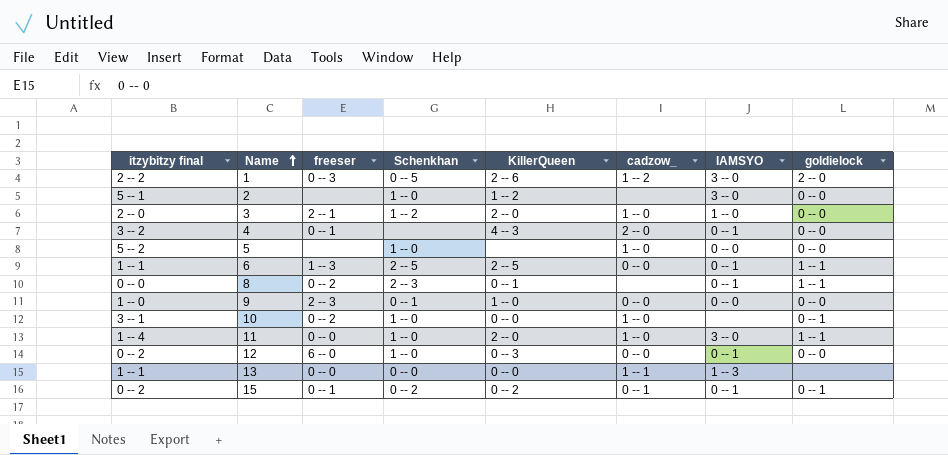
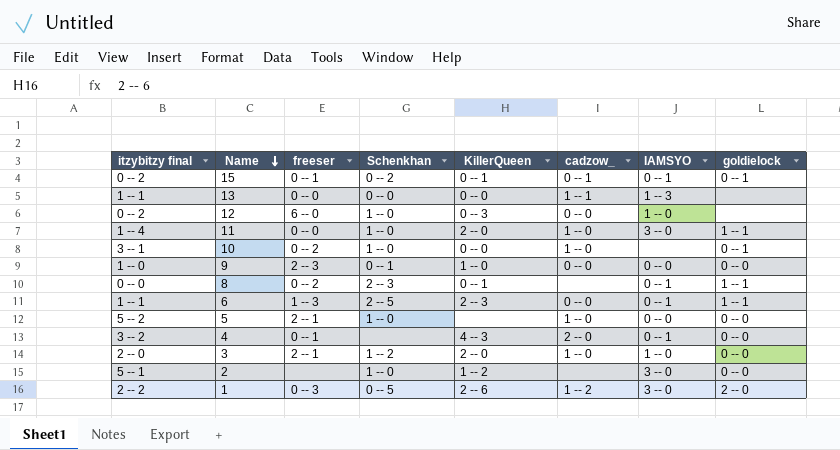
row order: Name ascending -> Name descending
15 | KillerQueen: 0 -- 2 -> 0 -- 1
12 | IAMSYO: 0 -- 1 -> 1 -- 0
12 | goldielock: 0 -- 0 -> none
6 | KillerQueen: 2 -- 5 -> 2 -- 3
5 | freeser: none -> 2 -- 1

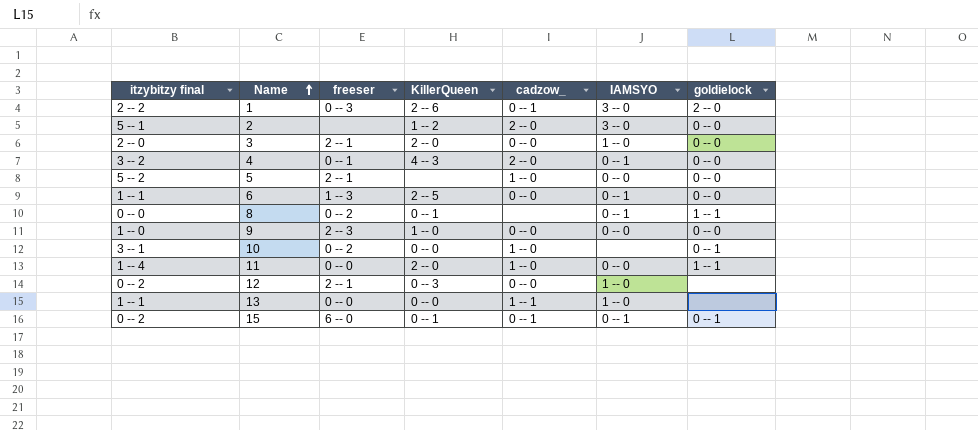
row order: Name descending -> Name ascending
column Schenkhan | position: 4 -> none
1 | cadzow_: 1 -- 2 -> 0 -- 1
2 | cadzow_: none -> 2 -- 0
3 | cadzow_: 1 -- 0 -> 0 -- 0
6 | KillerQueen: 2 -- 3 -> 2 -- 5
6 | goldielock: 1 -- 1 -> 0 -- 0
11 | IAMSYO: 3 -- 0 -> 0 -- 0
12 | freeser: 6 -- 0 -> 2 -- 1
13 | IAMSYO: 1 -- 3 -> 1 -- 0
15 | freeser: 0 -- 1 -> 6 -- 0

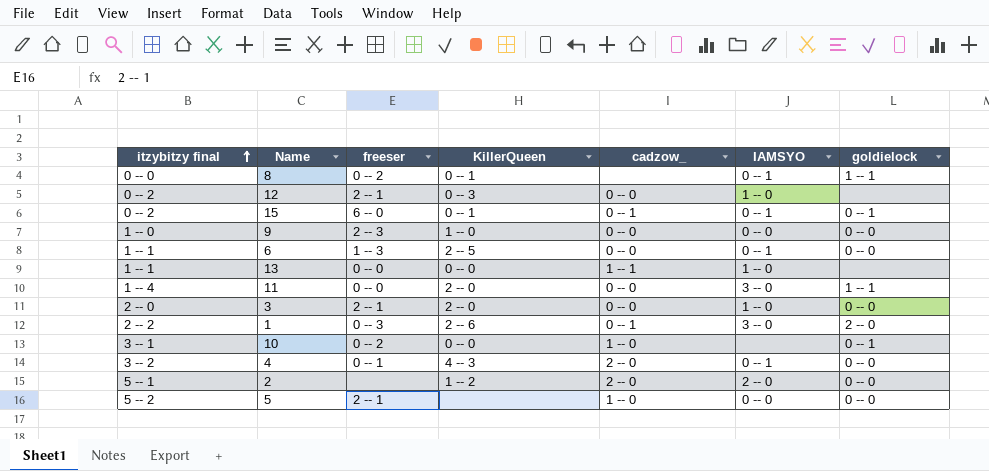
row order: Name ascending -> itzybitzy final ascending
11 | cadzow_: 1 -- 0 -> 0 -- 0
11 | IAMSYO: 0 -- 0 -> 3 -- 0
2 | IAMSYO: 3 -- 0 -> 2 -- 0

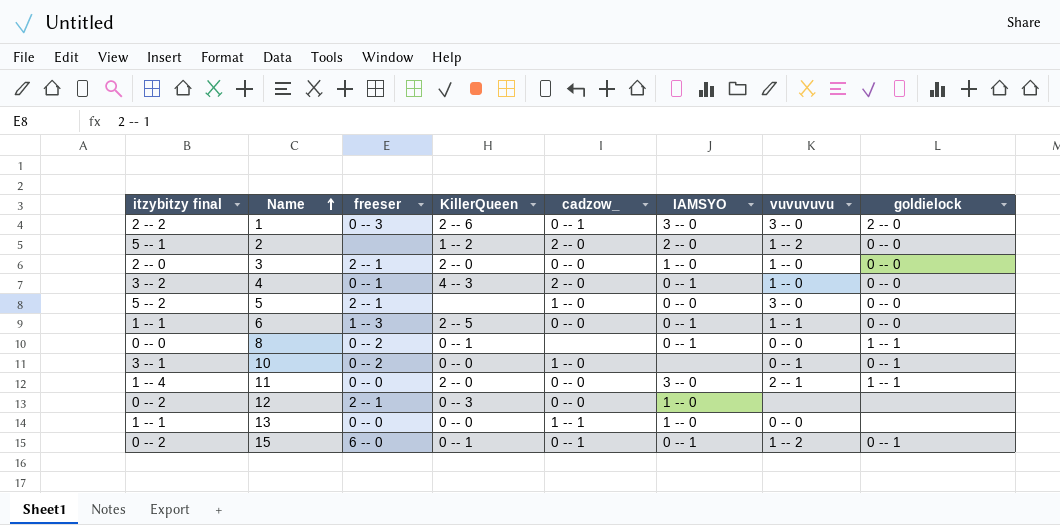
row order: itzybitzy final ascending -> Name ascending
column vuvuvuvu | position: none -> 7
row 9: 1 -- 0 | 2 -- 3 | 1 -- 0 | 0 -- 0 | 0 -- 0 | 0 -- 0 -> none

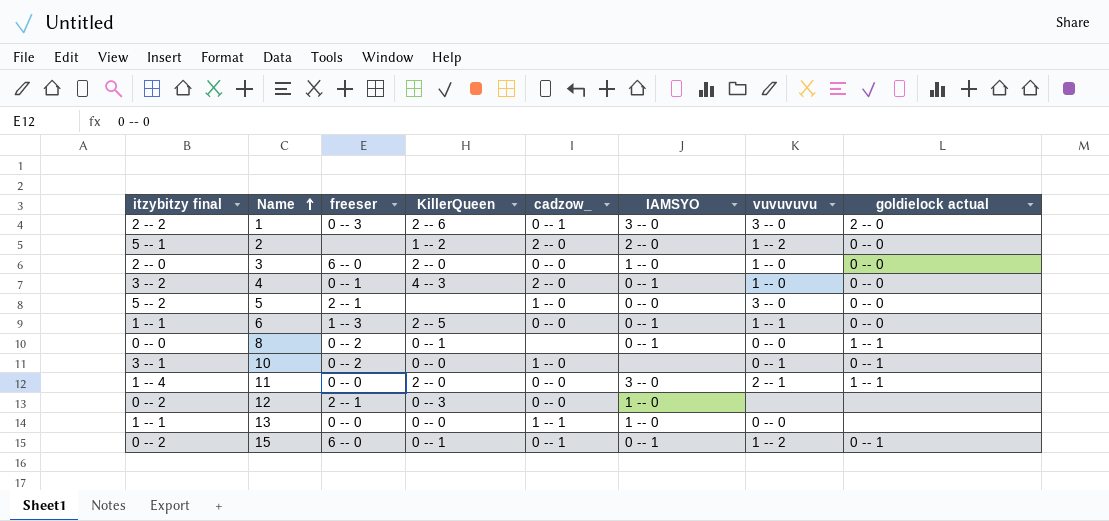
column name: goldielock -> goldielock actual
3 | freeser: 2 -- 1 -> 6 -- 0

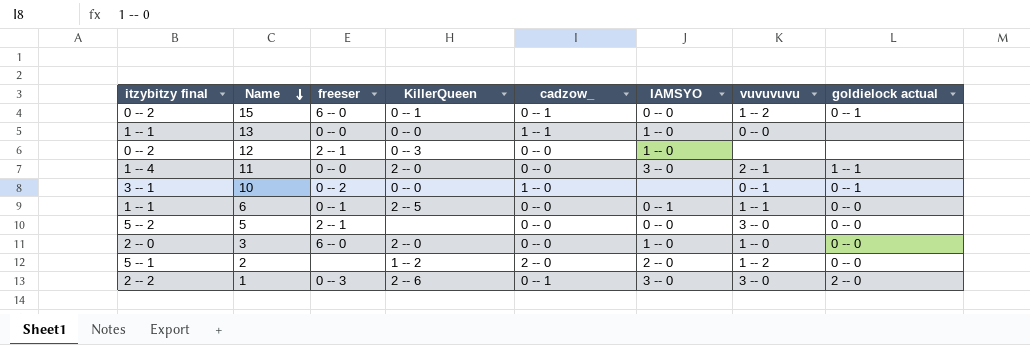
row order: Name ascending -> Name descending
row 4: 3 -- 2 | 0 -- 1 | 4 -- 3 | 2 -- 0 | 0 -- 1 | 1 -- 0 | 0 -- 0 -> none
row 8: 0 -- 0 | 0 -- 2 | 0 -- 1 | none | 0 -- 1 | 0 -- 0 | 1 -- 1 -> none
15 | IAMSYO: 0 -- 1 -> 0 -- 0
6 | freeser: 1 -- 3 -> 0 -- 1
5 | cadzow_: 1 -- 0 -> 0 -- 0

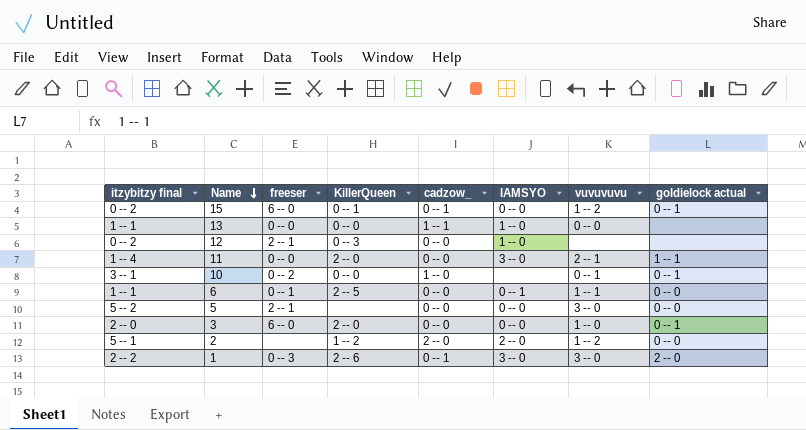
3 | IAMSYO: 1 -- 0 -> 0 -- 0
3 | goldielock actual: 0 -- 0 -> 0 -- 1

